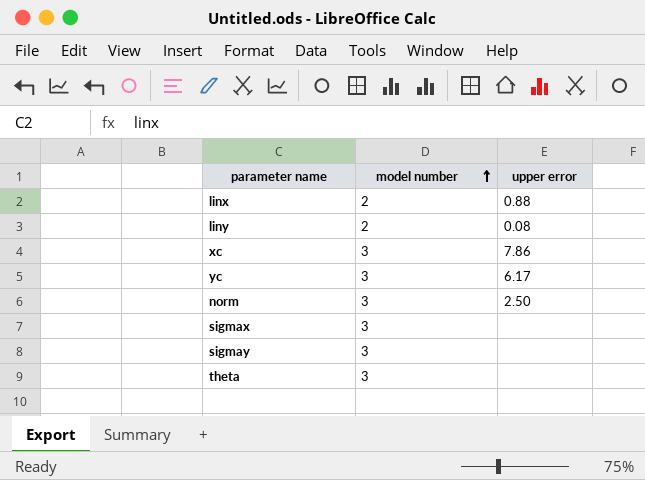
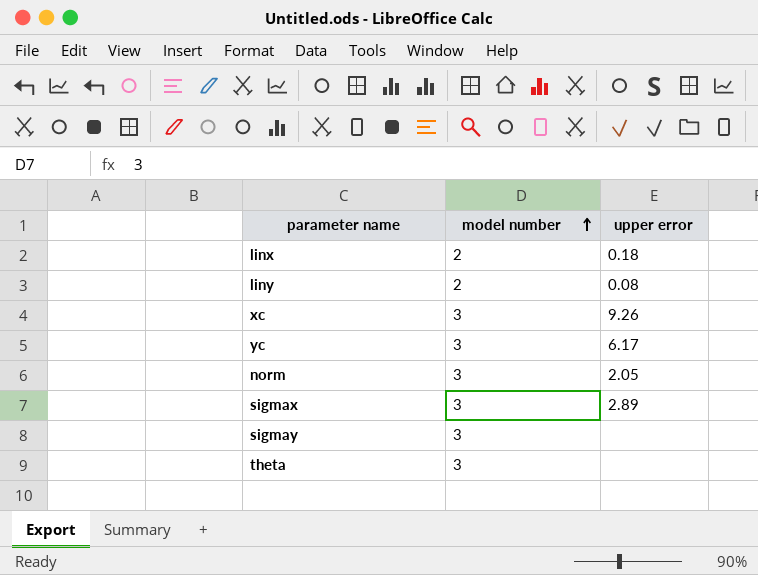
linx | upper error: 0.88 -> 0.18
xc | upper error: 7.86 -> 9.26
norm | upper error: 2.50 -> 2.05
sigmax | upper error: none -> 2.89

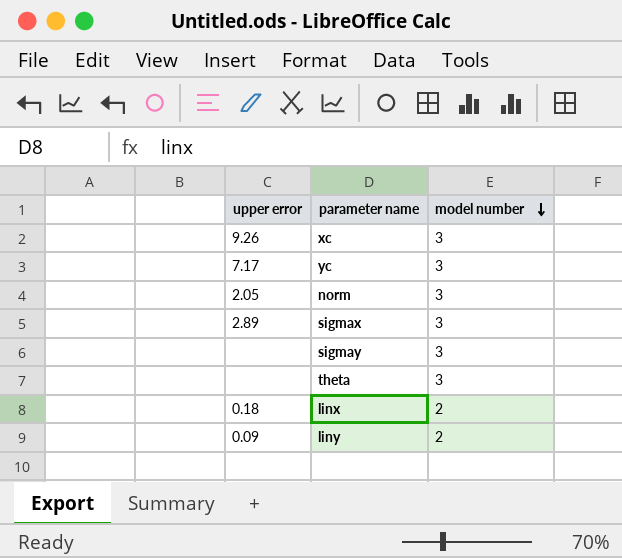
row order: model number ascending -> model number descending
column upper error | position: 3 -> 1
yc | upper error: 6.17 -> 7.17
liny | upper error: 0.08 -> 0.09

